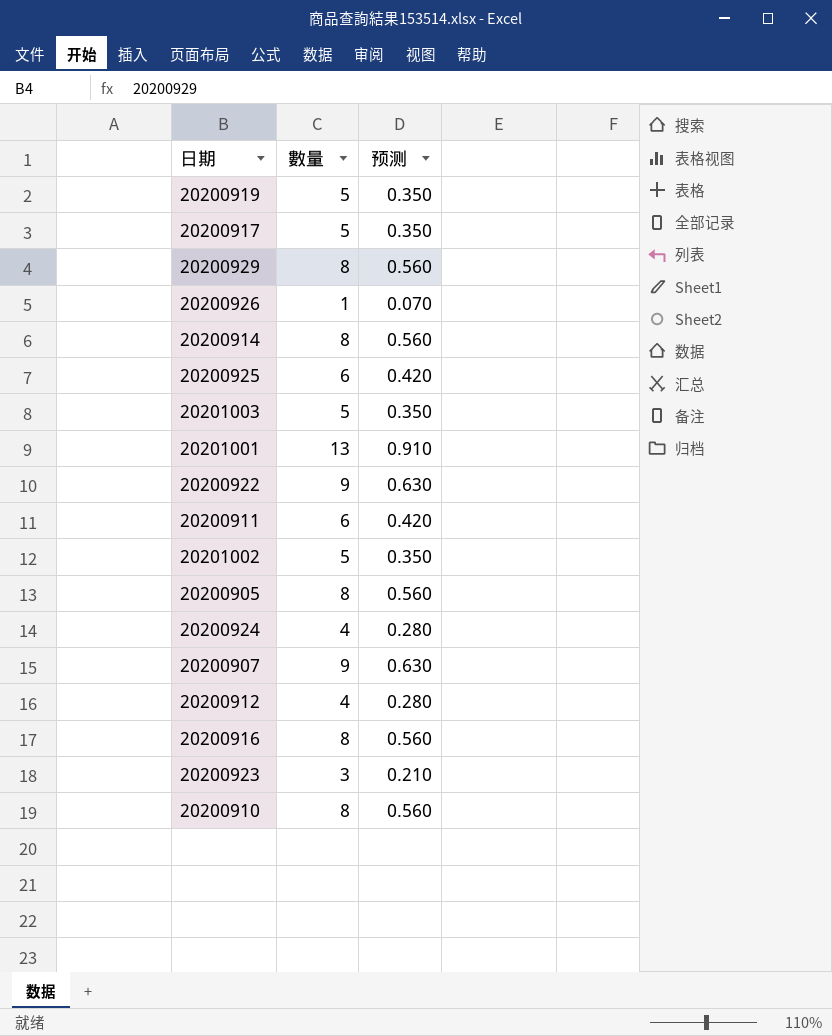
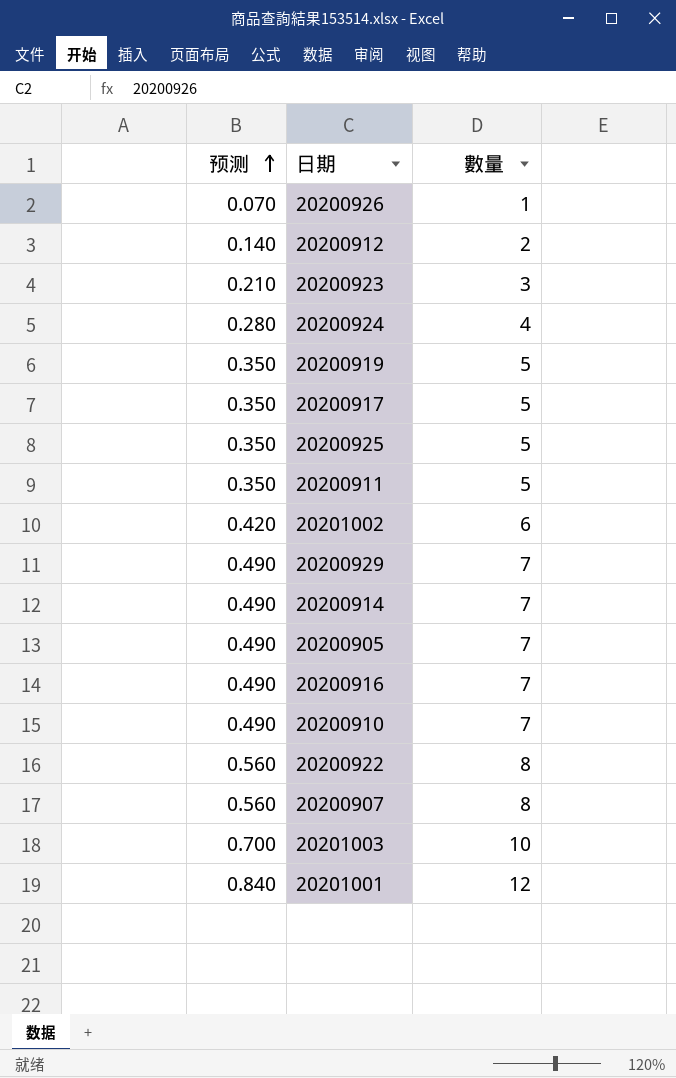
row order: none -> 预测 ascending
column 预测 | position: 3 -> 1
20200912 | 预测: 0.280 -> 0.140
20200912 | 數量: 4 -> 2
20200925 | 预测: 0.420 -> 0.350
20200925 | 數量: 6 -> 5
20200911 | 预测: 0.420 -> 0.350
20200911 | 數量: 6 -> 5
20201002 | 预测: 0.350 -> 0.420
20201002 | 數量: 5 -> 6
20200929 | 预测: 0.560 -> 0.490
20200929 | 數量: 8 -> 7
20200914 | 预测: 0.560 -> 0.490
20200914 | 數量: 8 -> 7
20200905 | 预测: 0.560 -> 0.490
20200905 | 數量: 8 -> 7
20200916 | 预测: 0.560 -> 0.490
20200916 | 數量: 8 -> 7
20200910 | 预测: 0.560 -> 0.490
20200910 | 數量: 8 -> 7
20200922 | 预测: 0.630 -> 0.560
20200922 | 數量: 9 -> 8
20200907 | 预测: 0.630 -> 0.560
20200907 | 數量: 9 -> 8
20201003 | 预测: 0.350 -> 0.700
20201003 | 數量: 5 -> 10
20201001 | 预测: 0.910 -> 0.840
20201001 | 數量: 13 -> 12

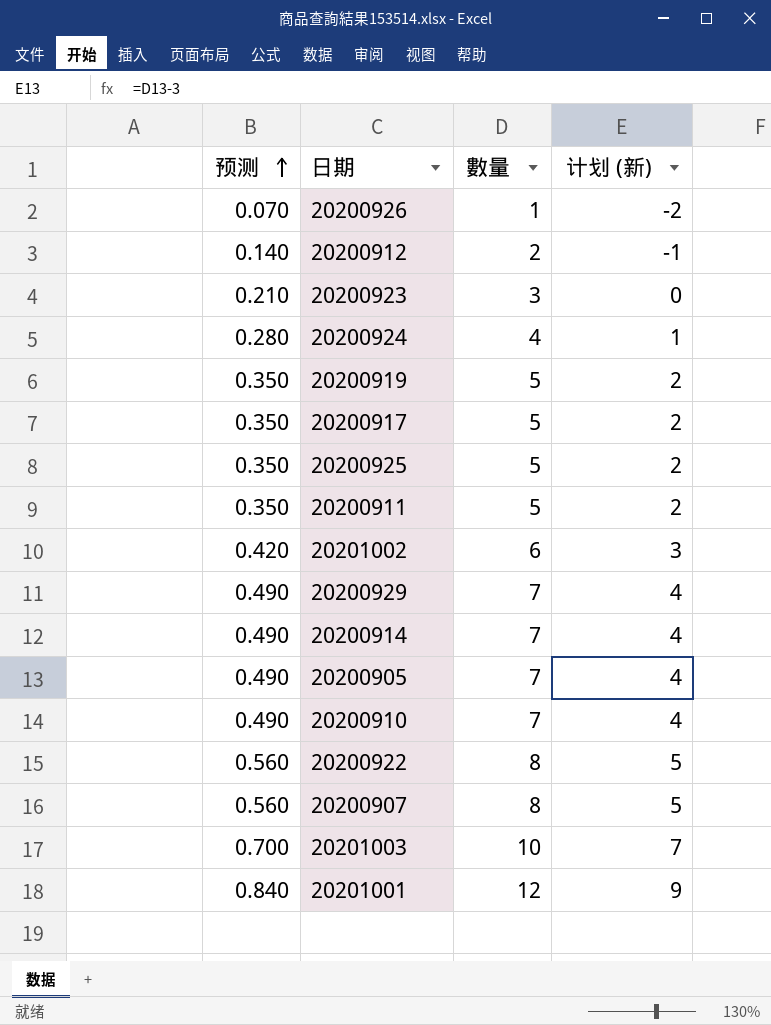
column 计划 (新) | formula: none -> [數量] - 3
row 20200916: 0.490 | 7 -> none

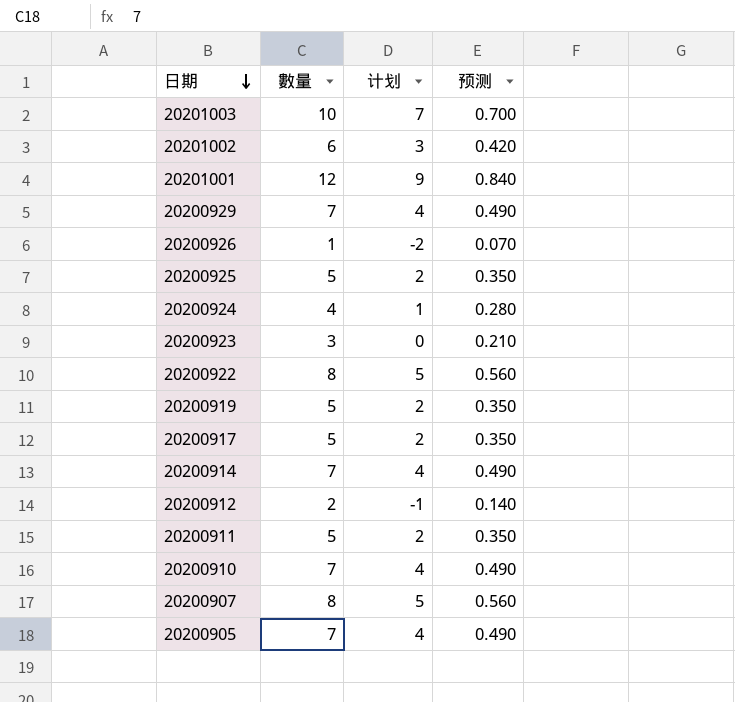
row order: 预测 ascending -> 日期 descending
column name: 计划 (新) -> 计划
column 预测 | position: 1 -> 4

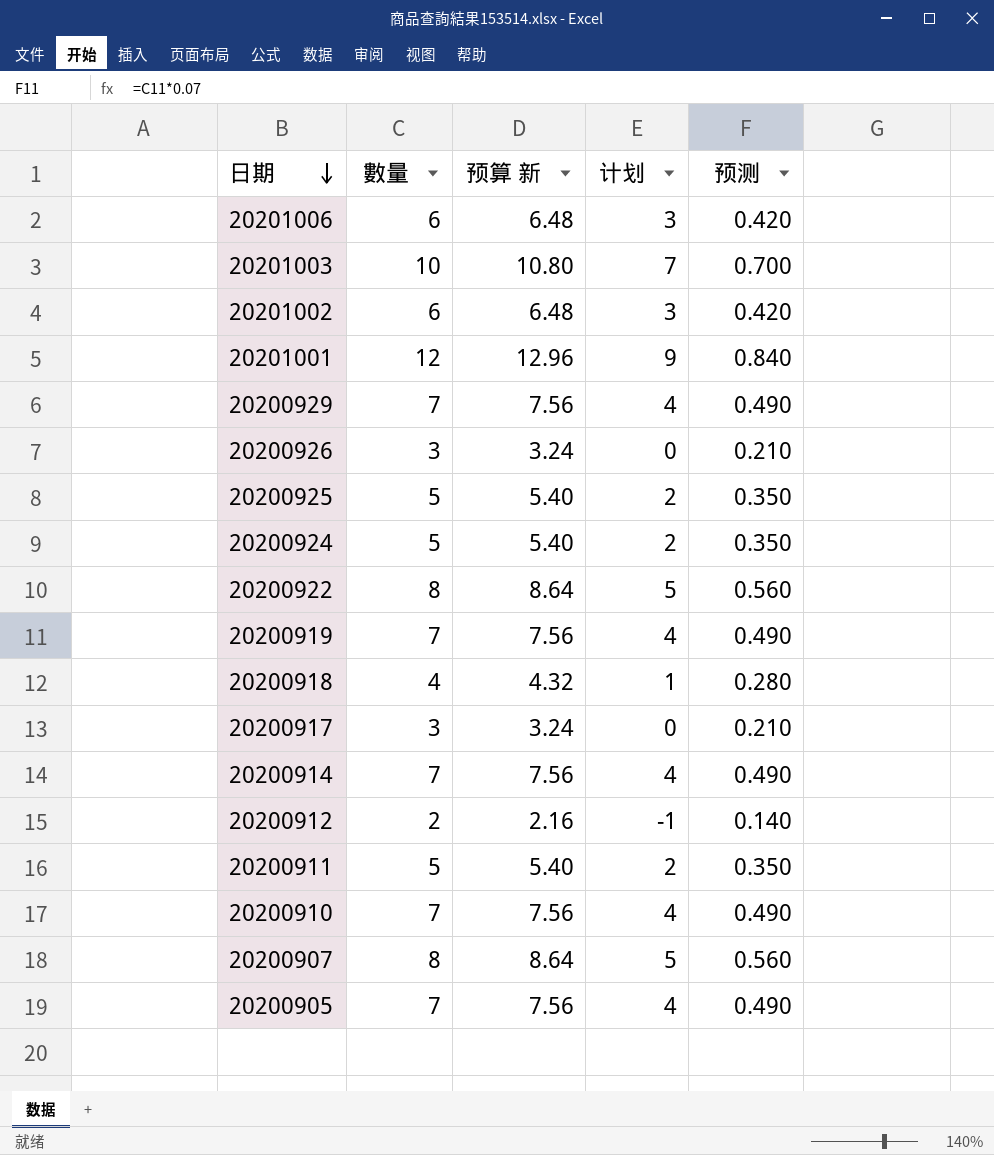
column 预算 新 | formula: none -> [數量] * 1.08
row 20200923: 3 | 0 | 0.210 -> none
row 20201006: none -> 6 | 6.48 | 3 | 0.420
20200926 | 數量: 1 -> 3
20200926 | 计划: -2 -> 0
20200926 | 预测: 0.070 -> 0.210
20200924 | 數量: 4 -> 5
20200924 | 计划: 1 -> 2
20200924 | 预测: 0.280 -> 0.350
20200919 | 數量: 5 -> 7
20200919 | 计划: 2 -> 4
20200919 | 预测: 0.350 -> 0.490
row 20200918: none -> 4 | 4.32 | 1 | 0.280
20200917 | 數量: 5 -> 3
20200917 | 计划: 2 -> 0
20200917 | 预测: 0.350 -> 0.210

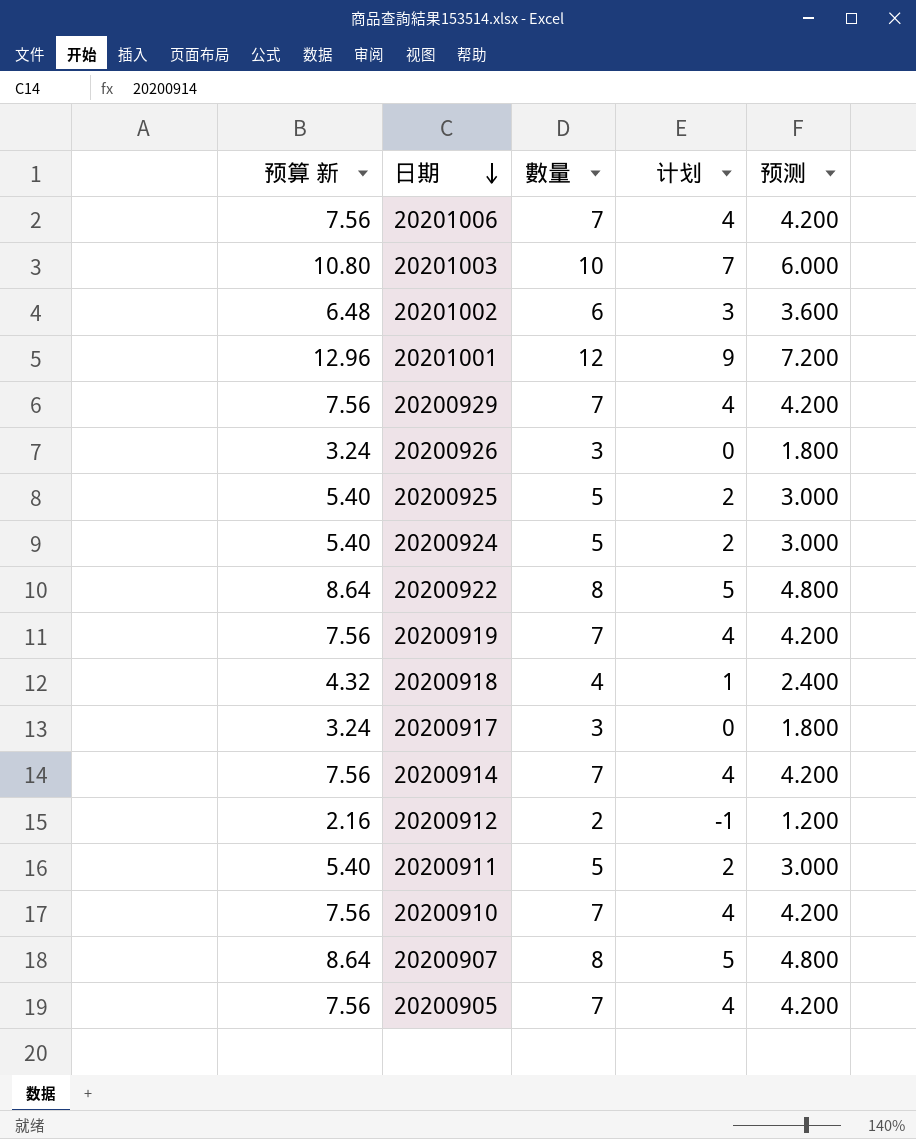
column 预算 新 | position: 3 -> 1
column 预测 | formula: [數量] * 0.07 -> [數量] * 0.6
20201006 | 预算 新: 6.48 -> 7.56
20201006 | 數量: 6 -> 7
20201006 | 计划: 3 -> 4

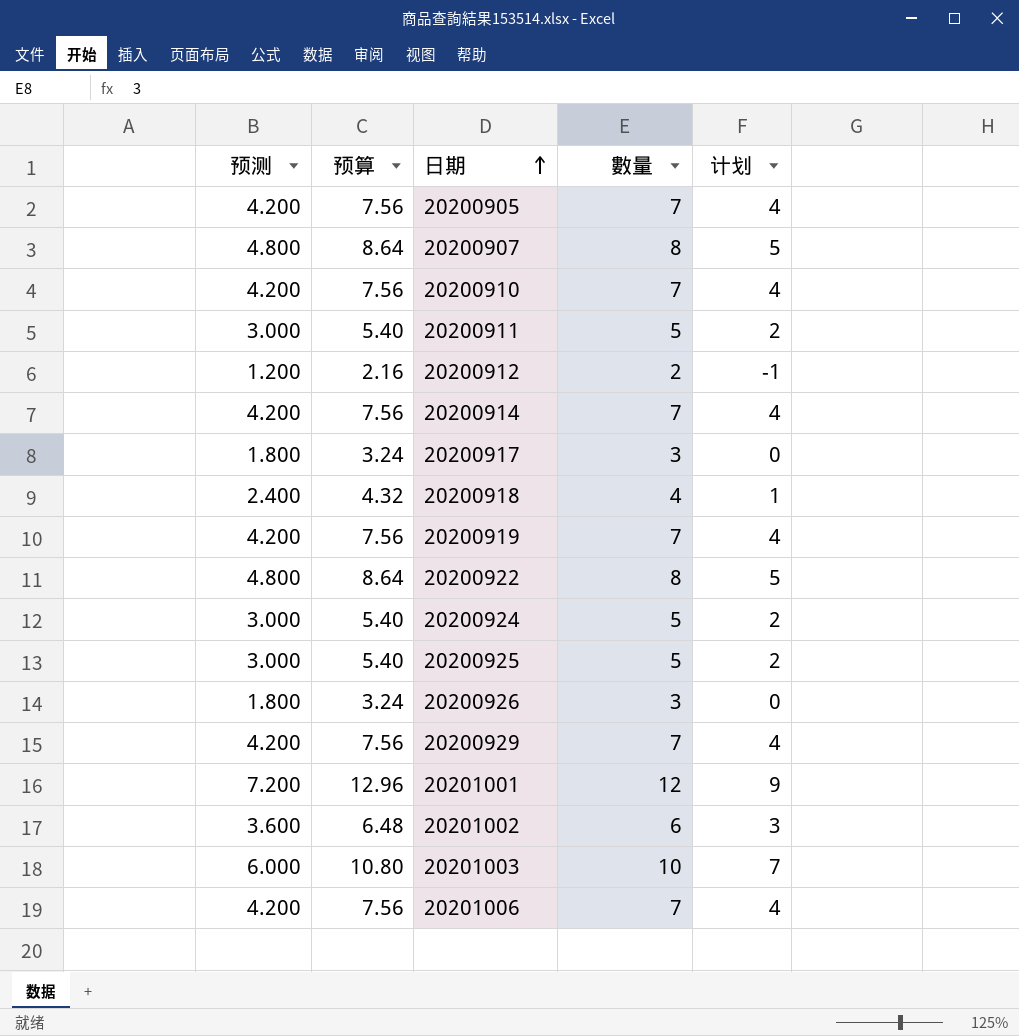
row order: 日期 descending -> 日期 ascending
column 预测 | position: 5 -> 1
column name: 预算 新 -> 预算

